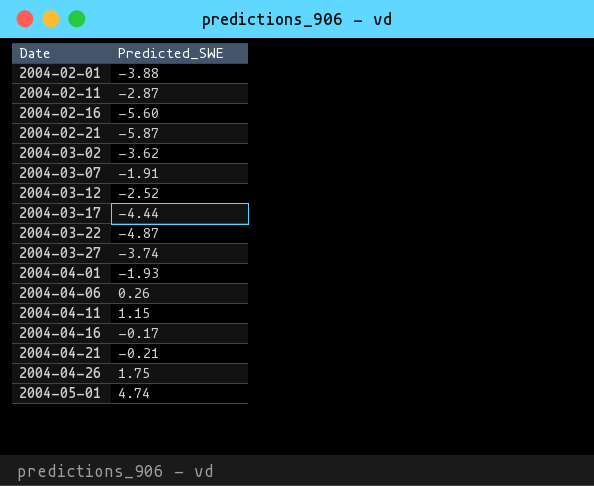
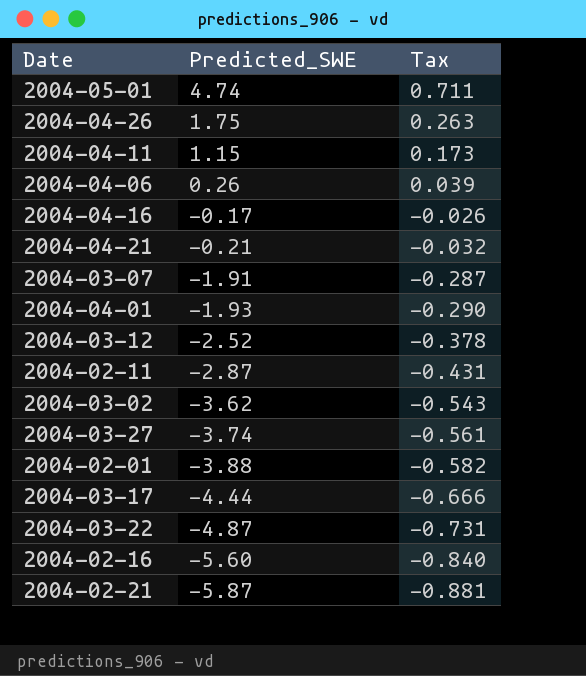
row order: Date ascending -> Predicted_SWE descending
column Tax | formula: none -> [Predicted_SWE] * 0.15

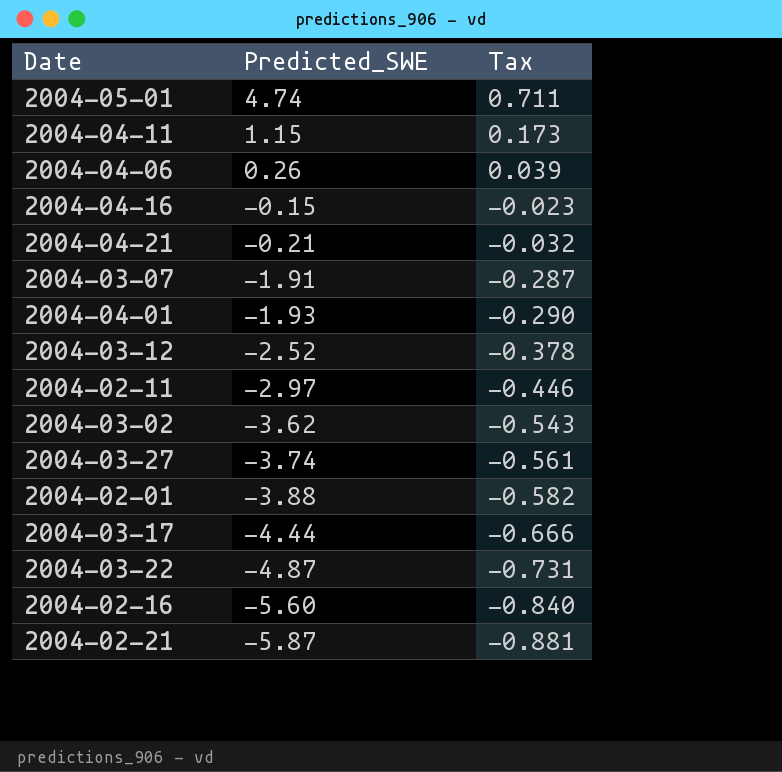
row 2004-04-26: 1.75 | 0.263 -> none
2004-04-16 | Predicted_SWE: -0.17 -> -0.15
2004-04-16 | Tax: -0.026 -> -0.023
2004-02-11 | Predicted_SWE: -2.87 -> -2.97
2004-02-11 | Tax: -0.431 -> -0.446

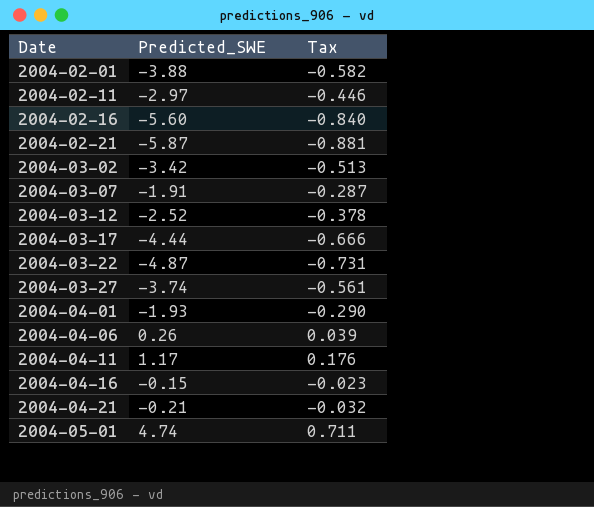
row order: Predicted_SWE descending -> Date ascending
2004-03-02 | Predicted_SWE: -3.62 -> -3.42
2004-03-02 | Tax: -0.543 -> -0.513
2004-04-11 | Predicted_SWE: 1.15 -> 1.17
2004-04-11 | Tax: 0.173 -> 0.176

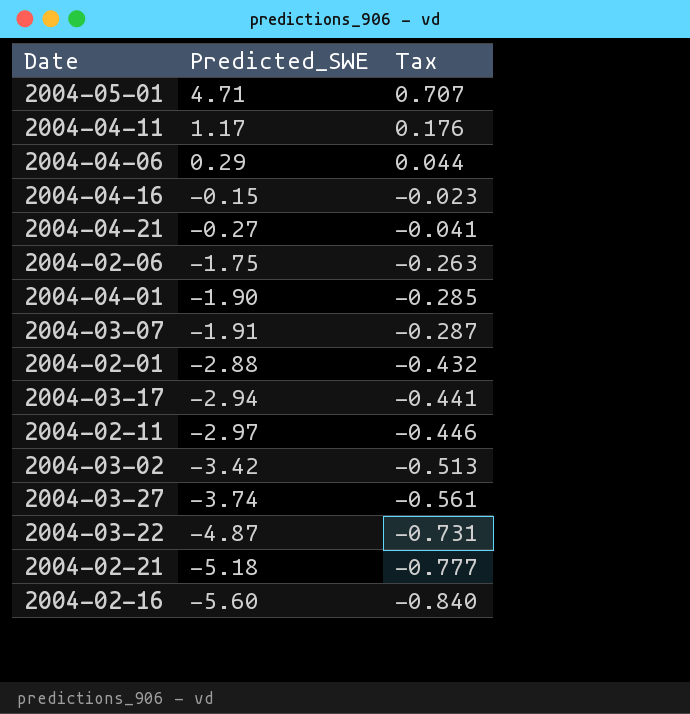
row order: Date ascending -> Predicted_SWE descending
row 2004-03-12: -2.52 | -0.378 -> none
2004-05-01 | Predicted_SWE: 4.74 -> 4.71
2004-05-01 | Tax: 0.711 -> 0.707
2004-04-06 | Predicted_SWE: 0.26 -> 0.29
2004-04-06 | Tax: 0.039 -> 0.044
2004-04-21 | Predicted_SWE: -0.21 -> -0.27
2004-04-21 | Tax: -0.032 -> -0.041
row 2004-02-06: none -> -1.75 | -0.263
2004-04-01 | Predicted_SWE: -1.93 -> -1.90
2004-04-01 | Tax: -0.290 -> -0.285
2004-02-01 | Predicted_SWE: -3.88 -> -2.88
2004-02-01 | Tax: -0.582 -> -0.432
2004-03-17 | Predicted_SWE: -4.44 -> -2.94
2004-03-17 | Tax: -0.666 -> -0.441
2004-02-21 | Predicted_SWE: -5.87 -> -5.18
2004-02-21 | Tax: -0.881 -> -0.777

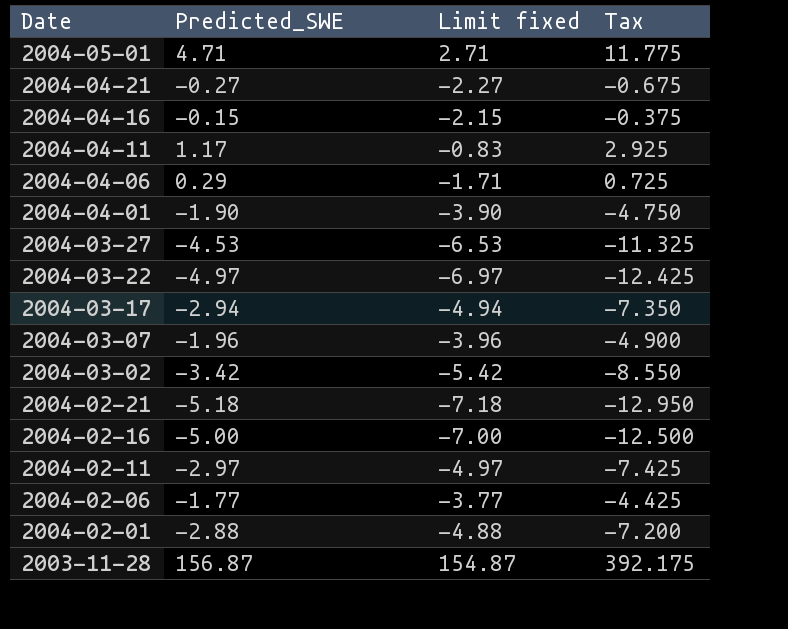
row order: Predicted_SWE descending -> Date descending
column Limit fixed | formula: none -> [Predicted_SWE] - 2
column Tax | formula: [Predicted_SWE] * 0.15 -> [Predicted_SWE] * 2.5
2004-03-27 | Predicted_SWE: -3.74 -> -4.53
2004-03-22 | Predicted_SWE: -4.87 -> -4.97
2004-03-07 | Predicted_SWE: -1.91 -> -1.96
2004-02-16 | Predicted_SWE: -5.60 -> -5.00
2004-02-06 | Predicted_SWE: -1.75 -> -1.77
row 2003-11-28: none -> 156.87 | 154.87 | 392.175

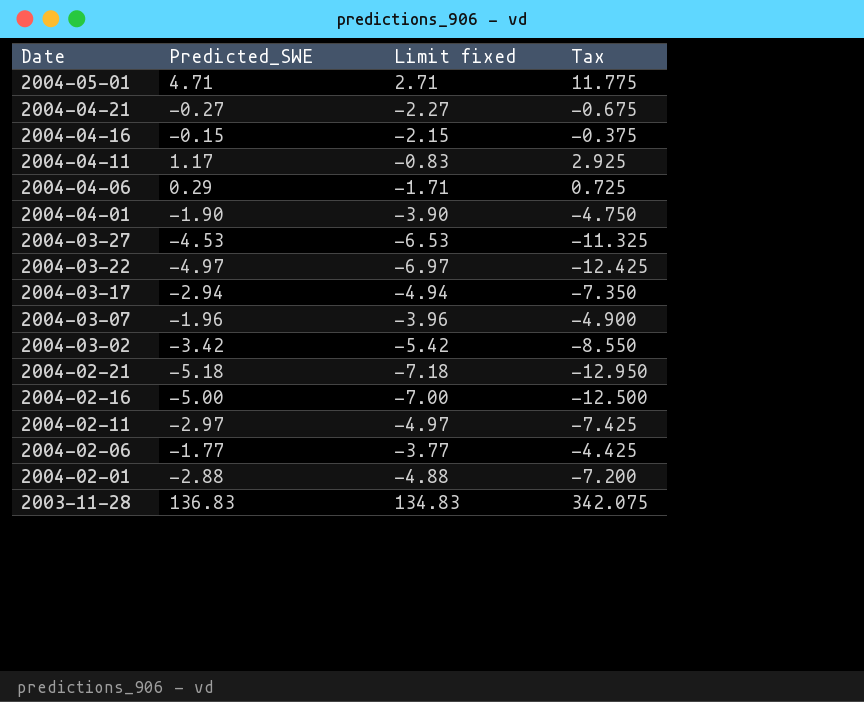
2003-11-28 | Predicted_SWE: 156.87 -> 136.83
2003-11-28 | Limit fixed: 154.87 -> 134.83
2003-11-28 | Tax: 392.175 -> 342.075

